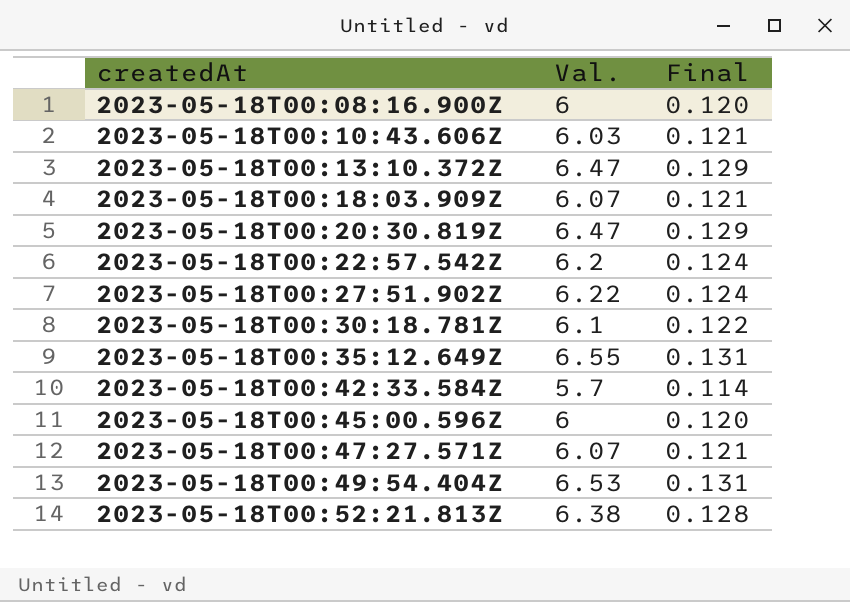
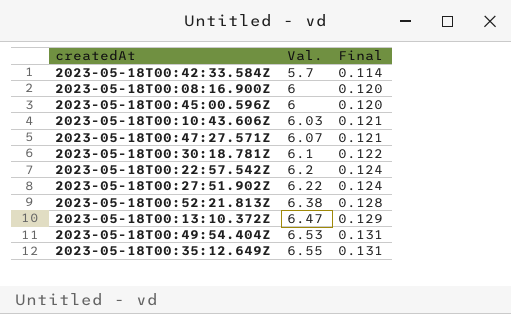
row order: createdAt ascending -> Val. ascending
row 2023-05-18T00:18:03.909Z: 6.07 | 0.121 -> none
row 2023-05-18T00:20:30.819Z: 6.47 | 0.129 -> none

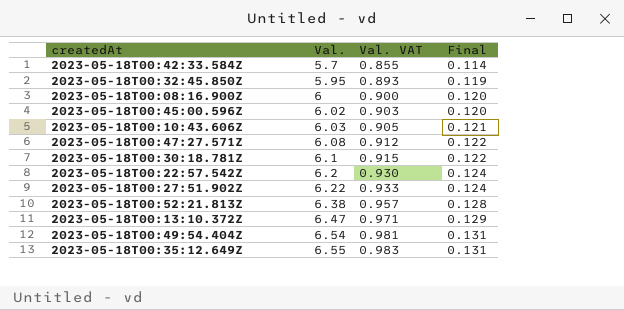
column Val. VAT | formula: none -> [Val.] * 0.15
row 2023-05-18T00:32:45.850Z: none -> 5.95 | 0.893 | 0.119
2023-05-18T00:45:00.596Z | Val.: 6 -> 6.02
2023-05-18T00:47:27.571Z | Val.: 6.07 -> 6.08
2023-05-18T00:47:27.571Z | Final: 0.121 -> 0.122
2023-05-18T00:49:54.404Z | Val.: 6.53 -> 6.54

